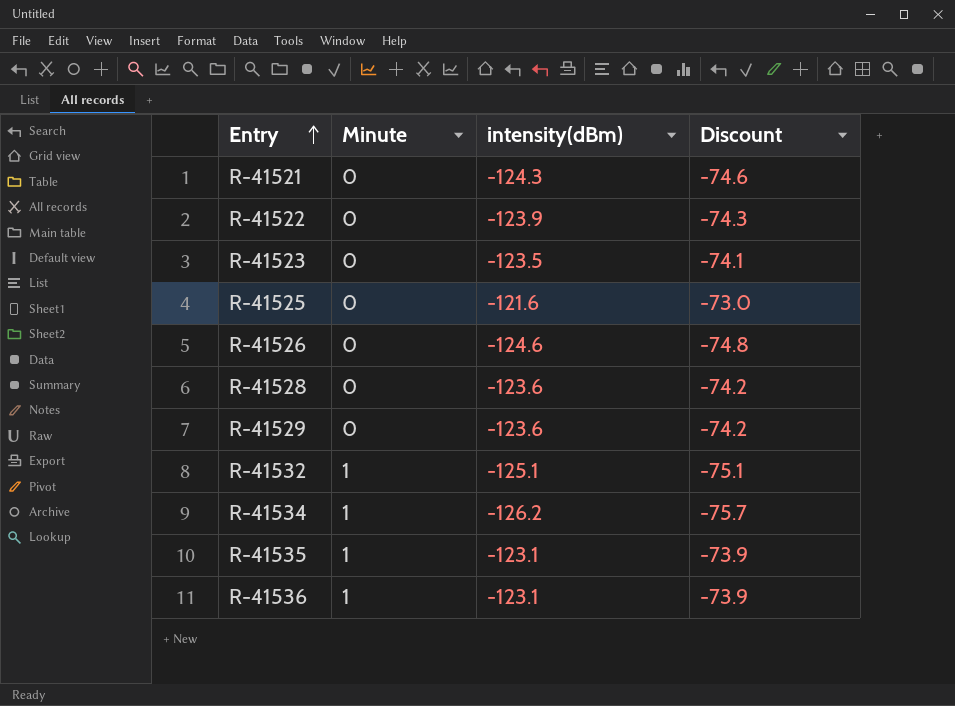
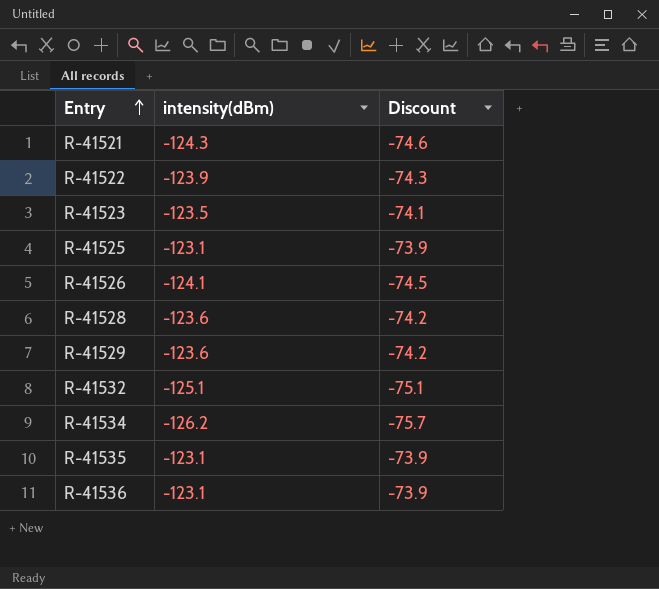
column Minute | position: 2 -> none
R-41525 | intensity(dBm): -121.6 -> -123.1
R-41525 | Discount: -73.0 -> -73.9
R-41526 | intensity(dBm): -124.6 -> -124.1
R-41526 | Discount: -74.8 -> -74.5

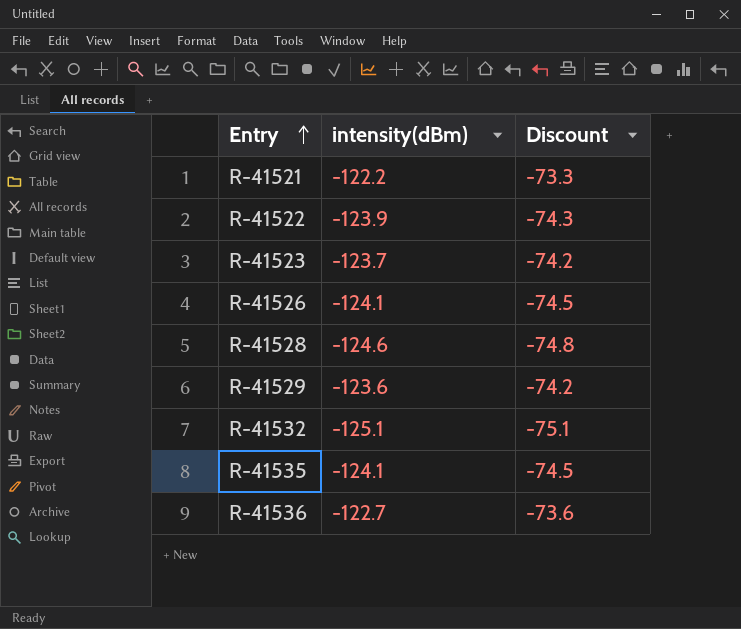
row R-41525: -123.1 | -73.9 -> none
row R-41534: -126.2 | -75.7 -> none
R-41521 | intensity(dBm): -124.3 -> -122.2
R-41521 | Discount: -74.6 -> -73.3
R-41523 | intensity(dBm): -123.5 -> -123.7
R-41523 | Discount: -74.1 -> -74.2
R-41528 | intensity(dBm): -123.6 -> -124.6
R-41528 | Discount: -74.2 -> -74.8
R-41535 | intensity(dBm): -123.1 -> -124.1
R-41535 | Discount: -73.9 -> -74.5
R-41536 | intensity(dBm): -123.1 -> -122.7
R-41536 | Discount: -73.9 -> -73.6

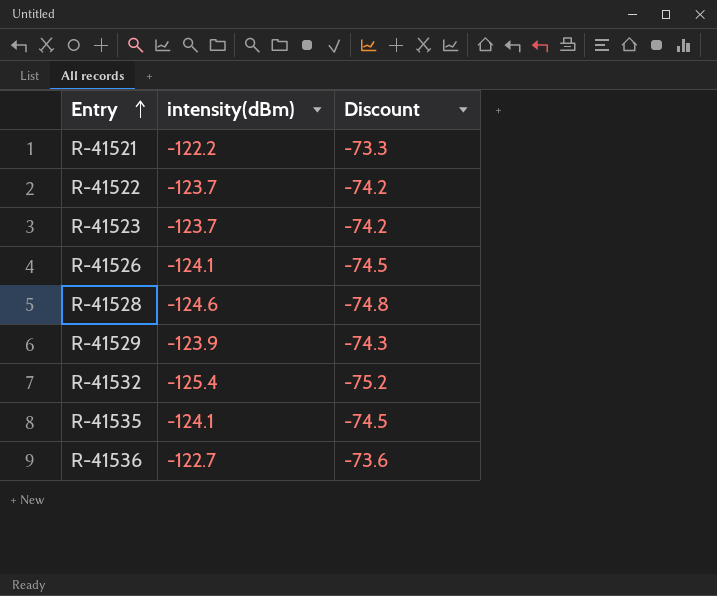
R-41522 | intensity(dBm): -123.9 -> -123.7
R-41522 | Discount: -74.3 -> -74.2
R-41529 | intensity(dBm): -123.6 -> -123.9
R-41529 | Discount: -74.2 -> -74.3
R-41532 | intensity(dBm): -125.1 -> -125.4
R-41532 | Discount: -75.1 -> -75.2

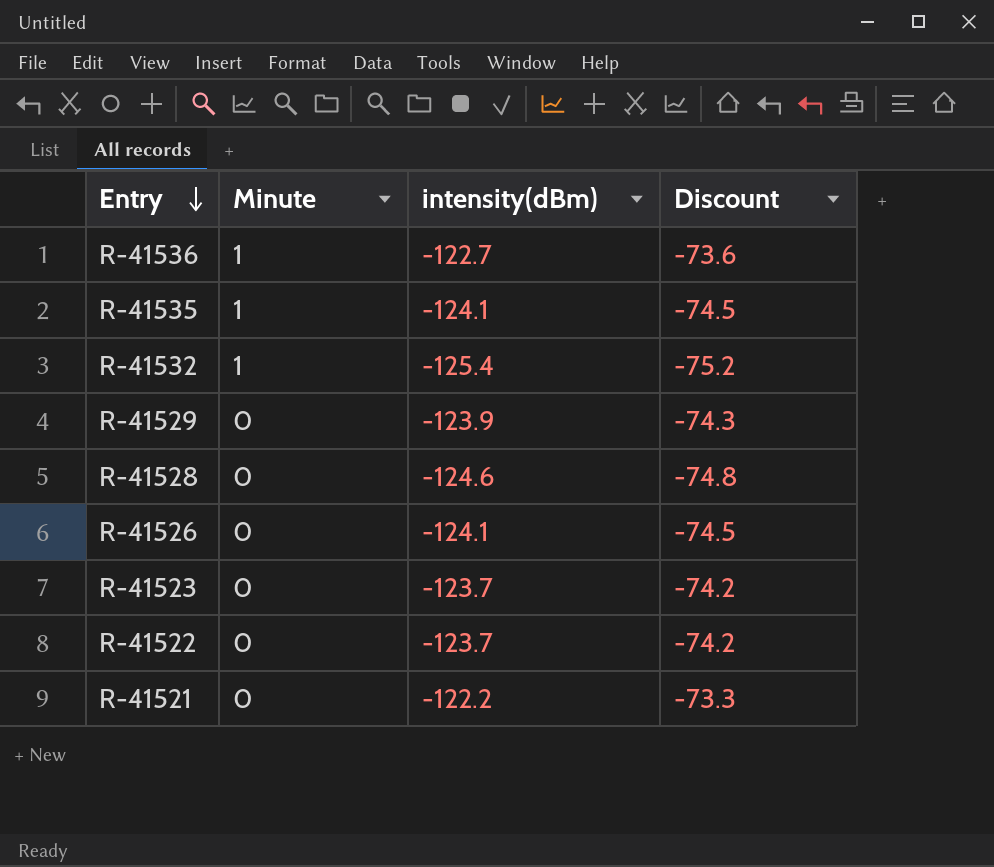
row order: Entry ascending -> Entry descending
column Minute | position: none -> 2

